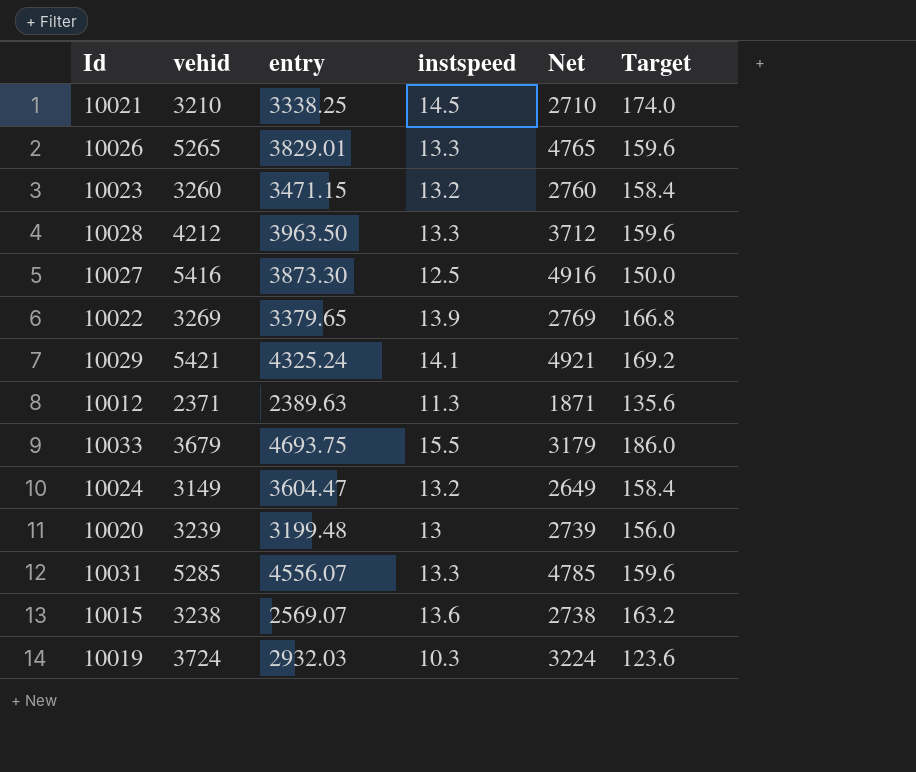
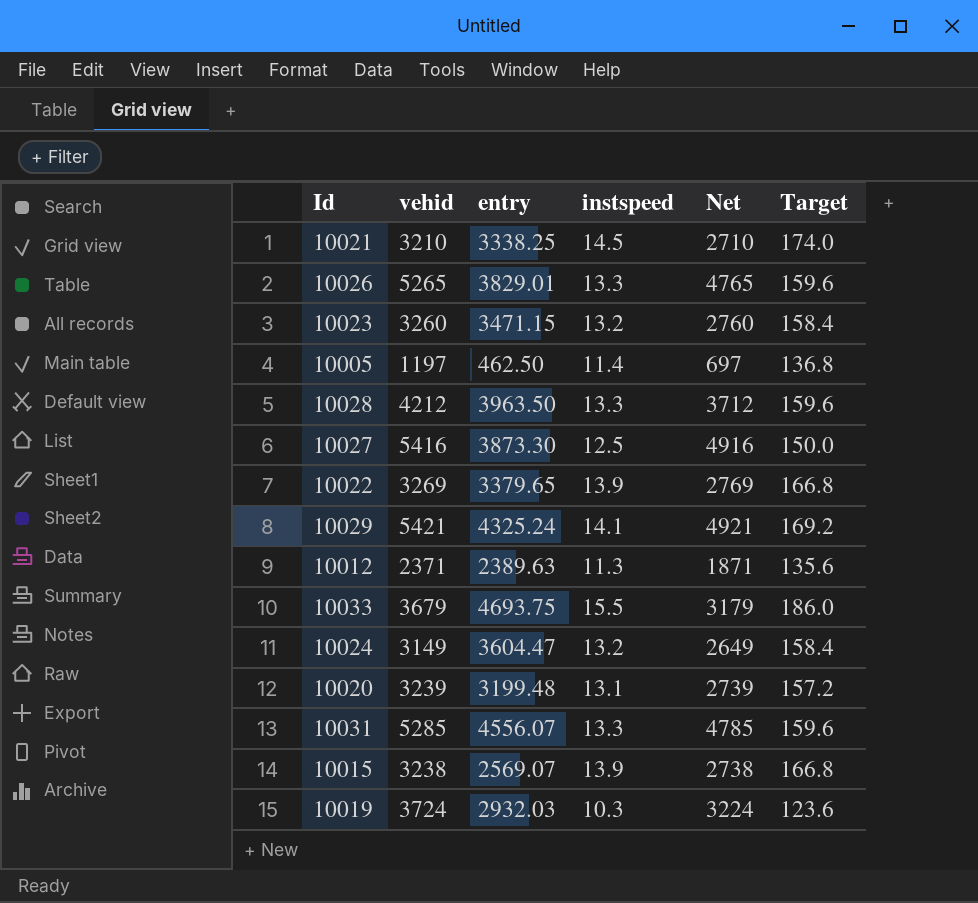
row 10005: none -> 1197 | 462.50 | 11.4 | 697 | 136.8
10020 | instspeed: 13 -> 13.1
10020 | Target: 156.0 -> 157.2
10015 | instspeed: 13.6 -> 13.9
10015 | Target: 163.2 -> 166.8

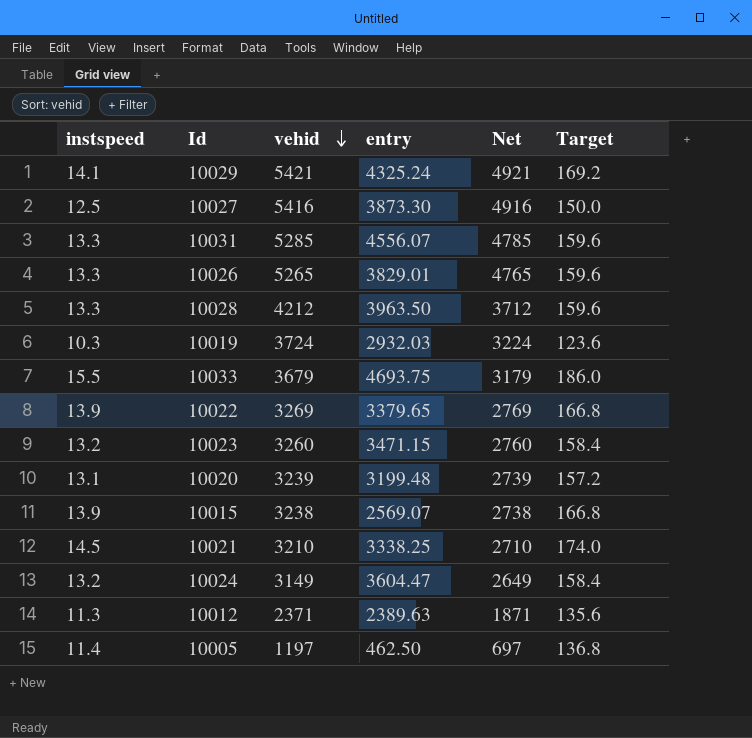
row order: none -> vehid descending
column instspeed | position: 4 -> 1

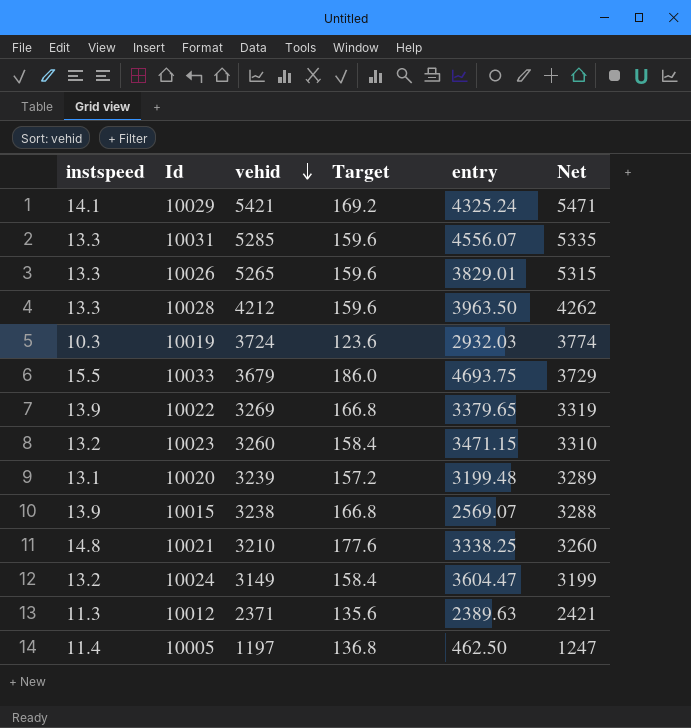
column Target | position: 6 -> 4
column Net | formula: [vehid] - 500 -> [vehid] + 50
row 10027: 12.5 | 5416 | 3873.30 | 4916 | 150.0 -> none
10021 | instspeed: 14.5 -> 14.8
10021 | Target: 174.0 -> 177.6

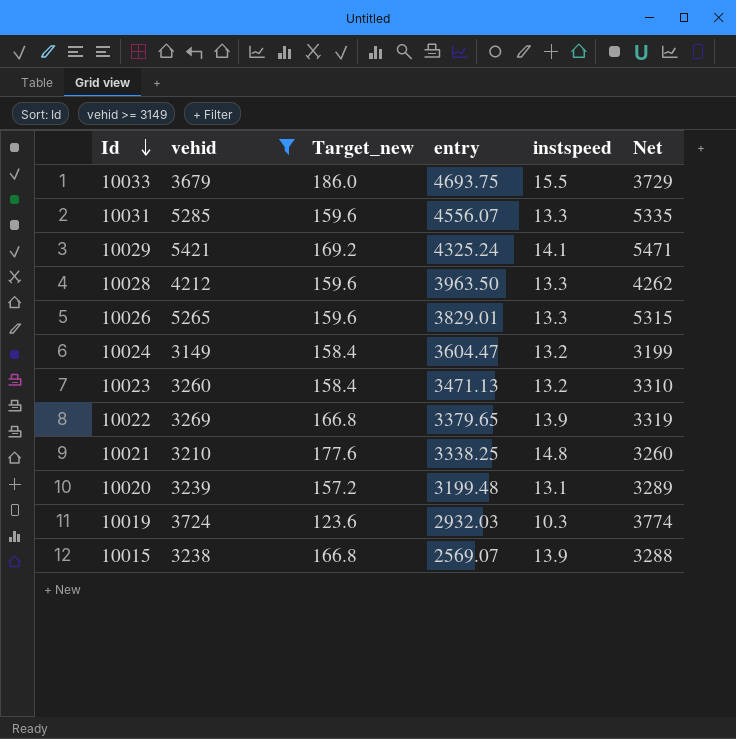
filter: none -> vehid >= 3149
row order: vehid descending -> Id descending
column name: Target -> Target_new
column instspeed | position: 1 -> 5
10023 | entry: 3471.15 -> 3471.13

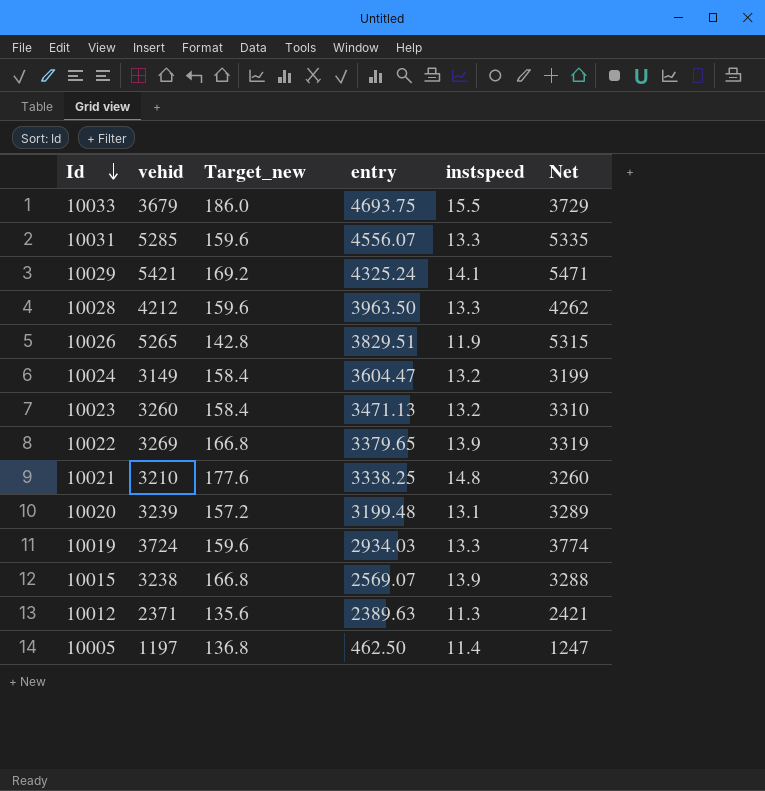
filter: vehid >= 3149 -> none
10026 | Target_new: 159.6 -> 142.8
10026 | entry: 3829.01 -> 3829.51
10026 | instspeed: 13.3 -> 11.9
10019 | Target_new: 123.6 -> 159.6
10019 | entry: 2932.03 -> 2934.03
10019 | instspeed: 10.3 -> 13.3

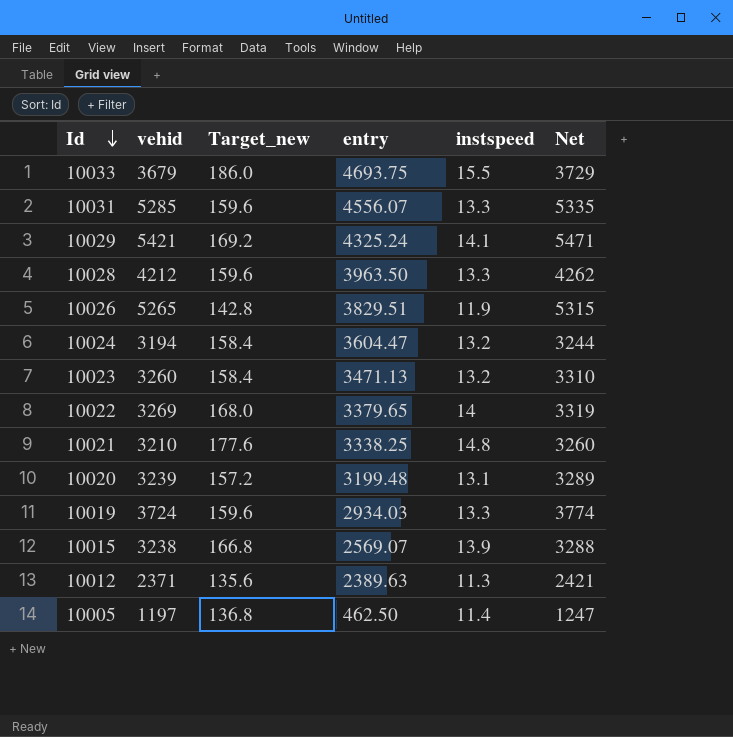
10024 | vehid: 3149 -> 3194
10024 | Net: 3199 -> 3244
10022 | Target_new: 166.8 -> 168.0
10022 | instspeed: 13.9 -> 14

